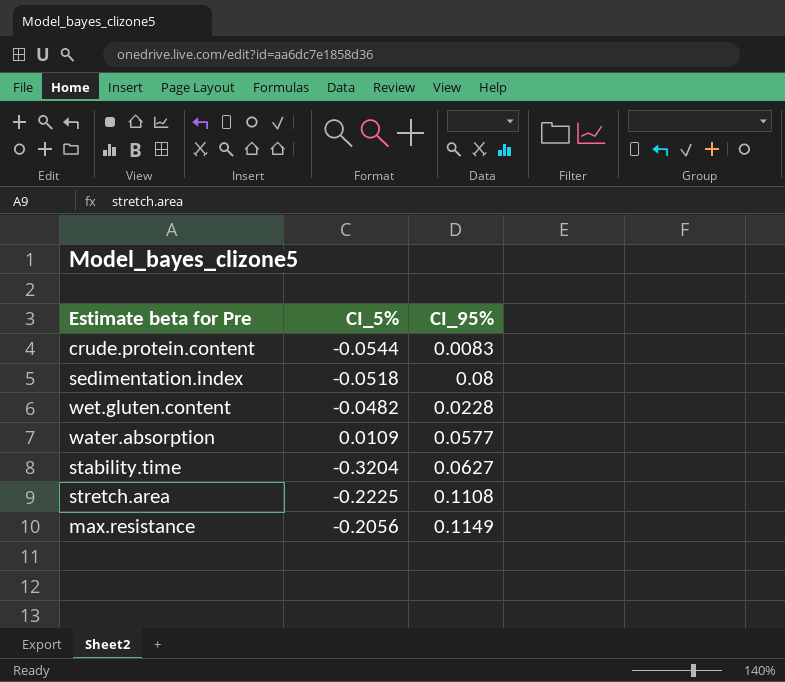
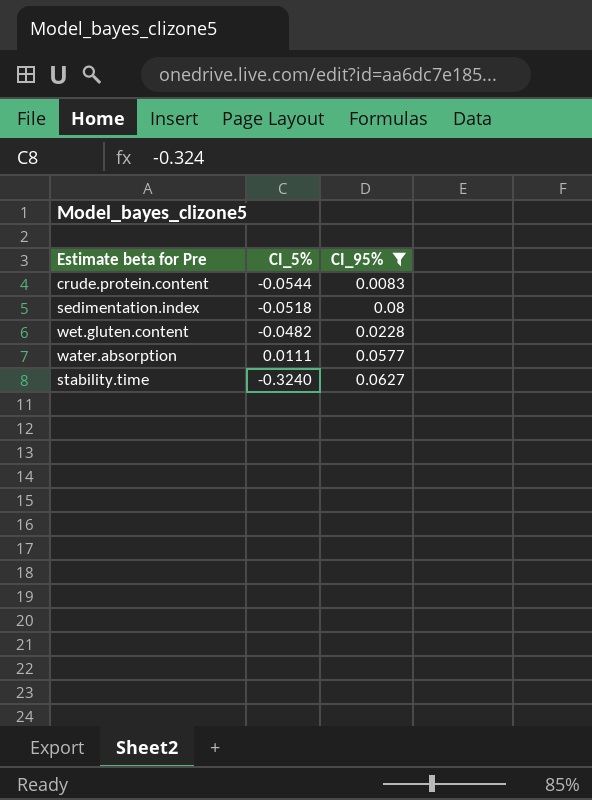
filter: none -> CI_95% <= 0.08
water.absorption | CI_5%: 0.0109 -> 0.0111
stability.time | CI_5%: -0.3204 -> -0.3240

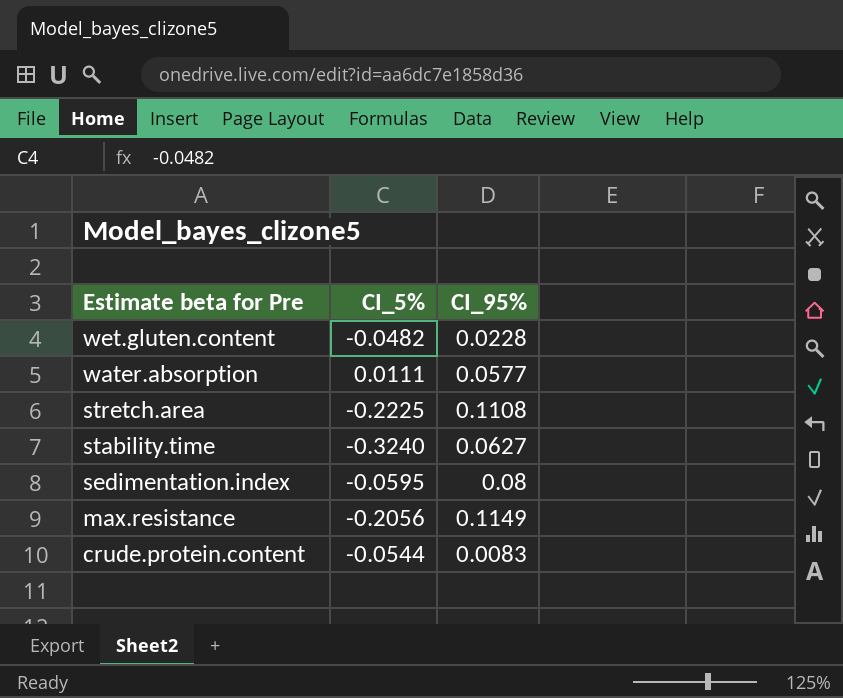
filter: CI_95% <= 0.08 -> none
row order: none -> Estimate beta for Pre descending
sedimentation.index | CI_5%: -0.0518 -> -0.0595

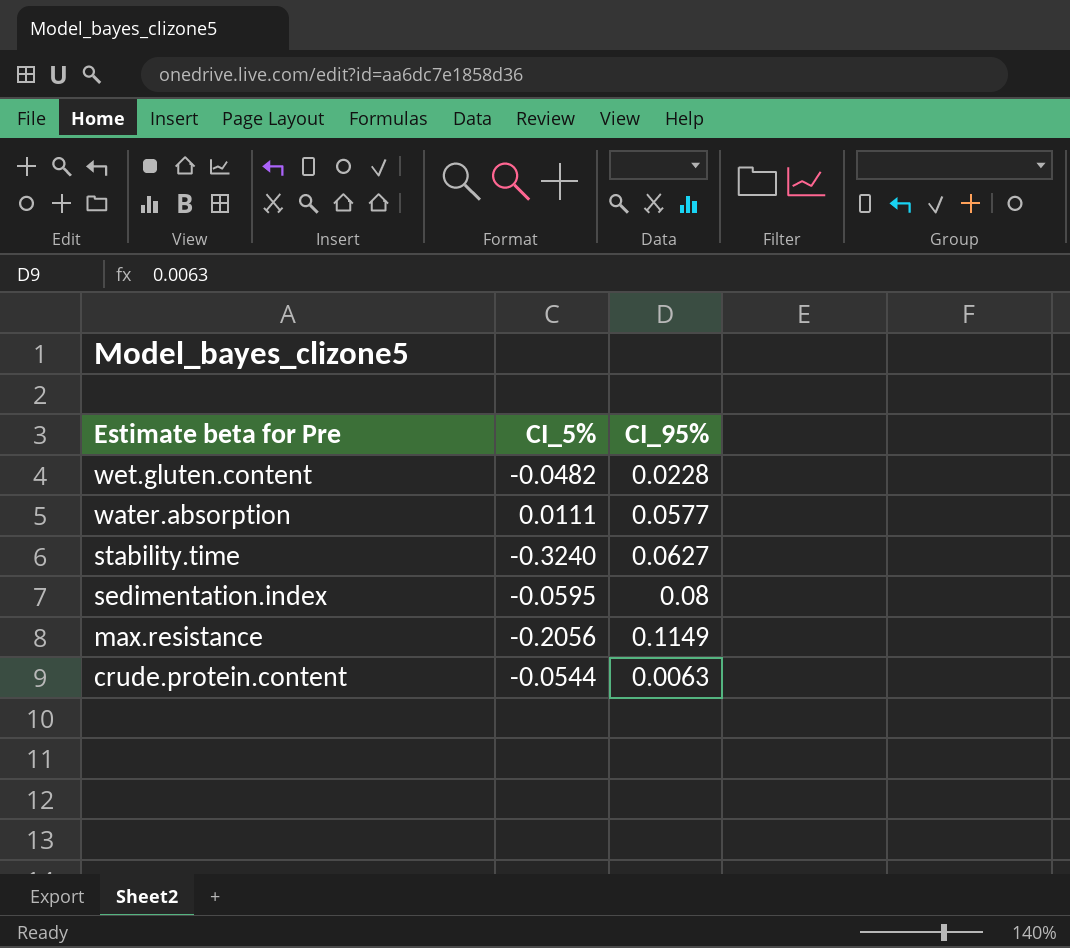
row stretch.area: -0.2225 | 0.1108 -> none
crude.protein.content | CI_95%: 0.0083 -> 0.0063

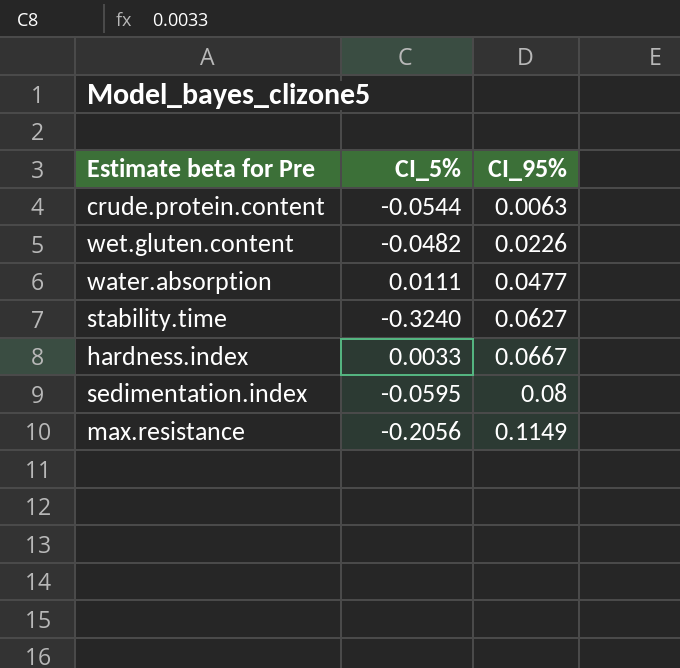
row order: Estimate beta for Pre descending -> CI_95% ascending
wet.gluten.content | CI_95%: 0.0228 -> 0.0226
water.absorption | CI_95%: 0.0577 -> 0.0477
row hardness.index: none -> 0.0033 | 0.0667

